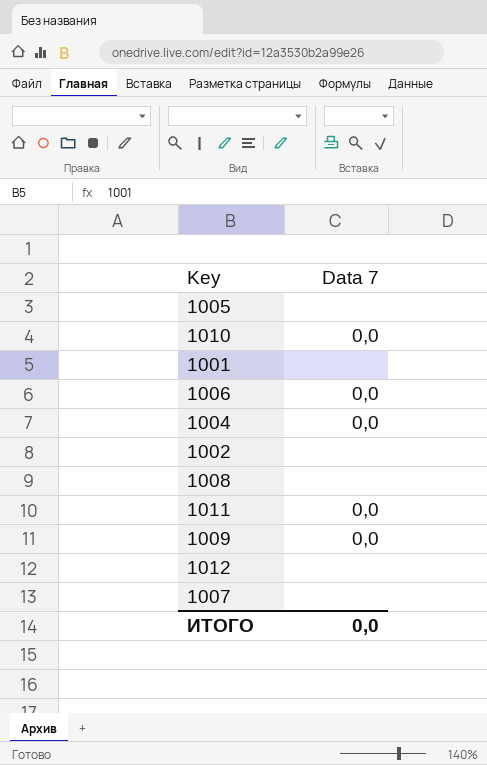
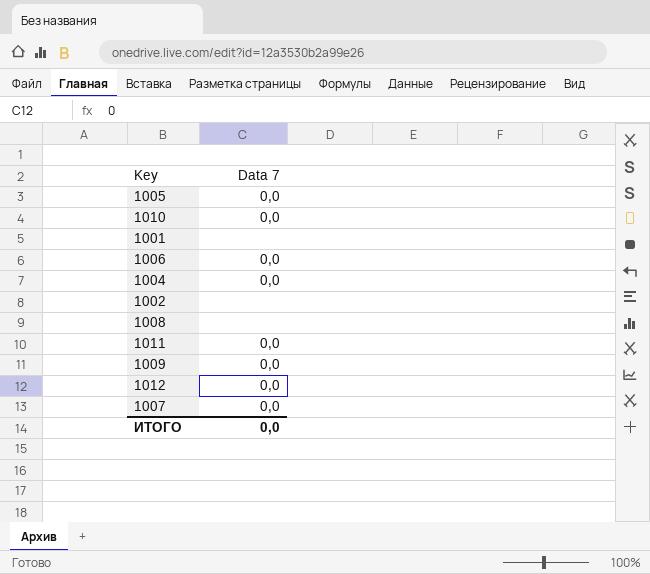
1005 | Data 7: none -> 0,0
1012 | Data 7: none -> 0,0
1007 | Data 7: none -> 0,0

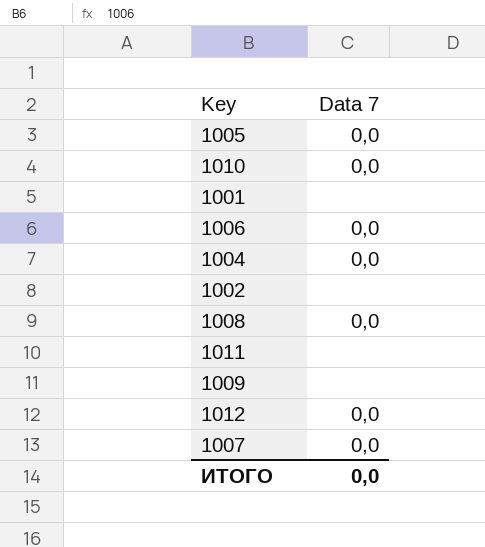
1008 | Data 7: none -> 0,0
1011 | Data 7: 0,0 -> none
1009 | Data 7: 0,0 -> none

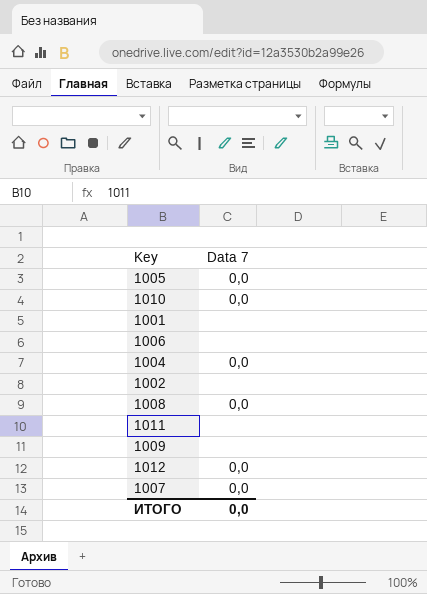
1006 | Data 7: 0,0 -> none

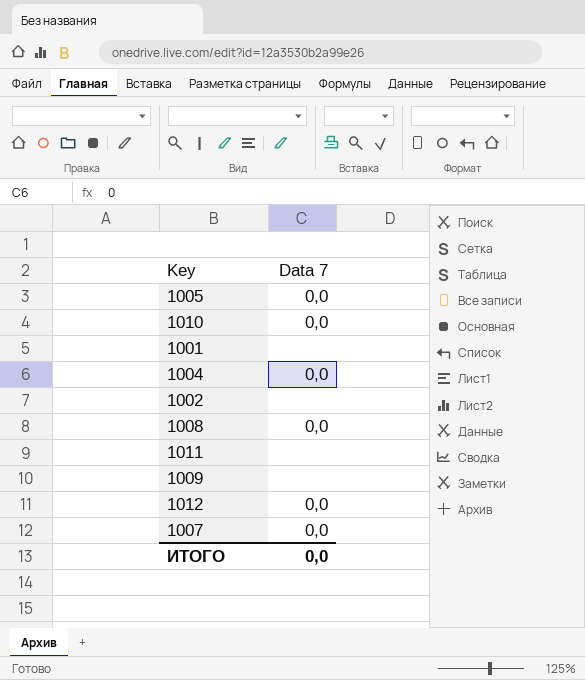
row 1006: none -> none

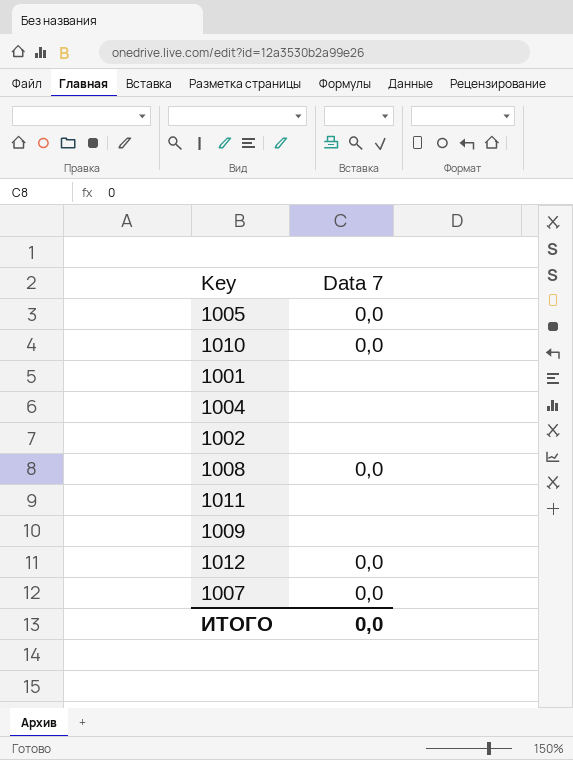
1004 | Data 7: 0,0 -> none

